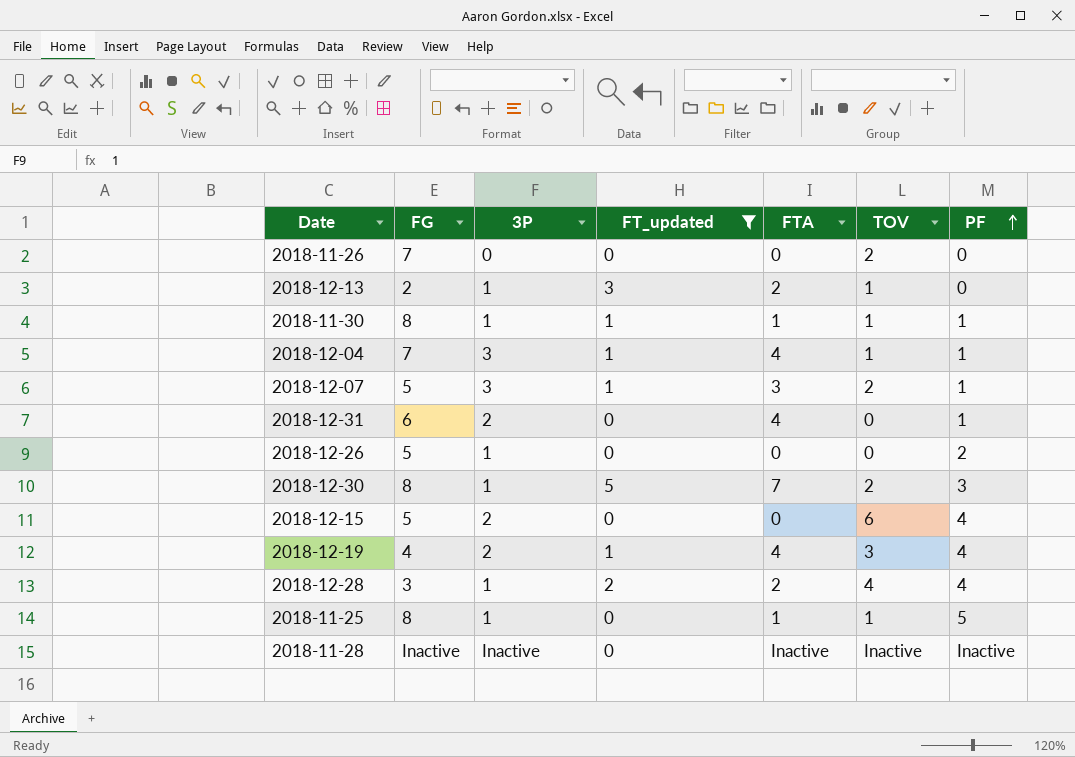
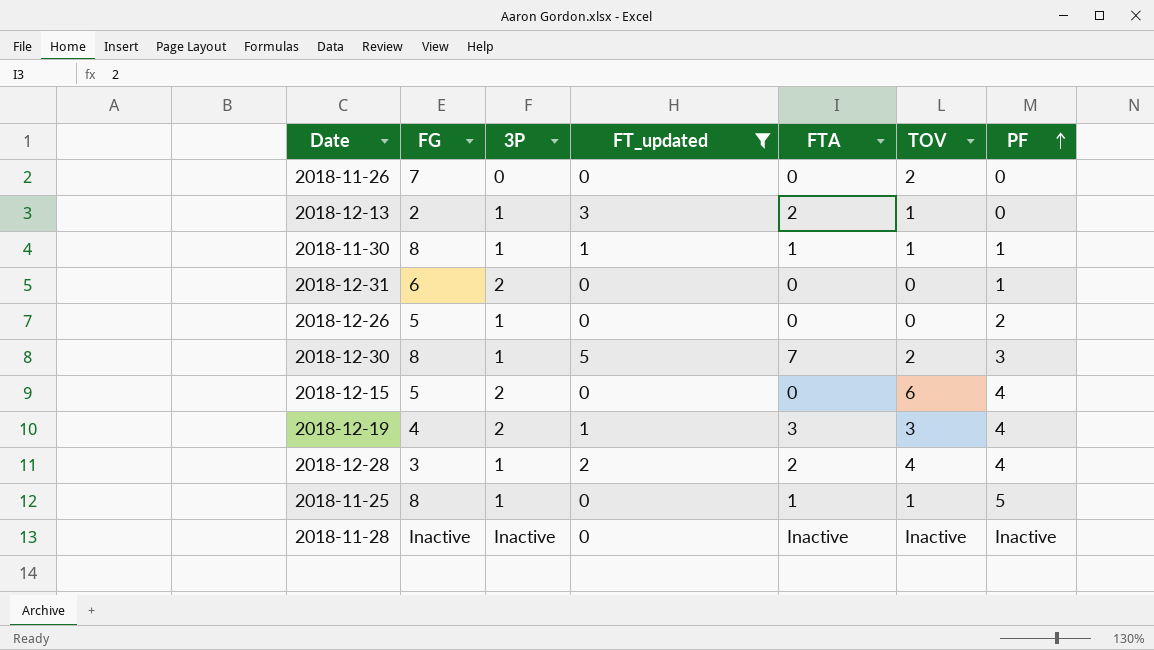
row 2018-12-04: 7 | 3 | 1 | 4 | 1 | 1 -> none
row 2018-12-07: 5 | 3 | 1 | 3 | 2 | 1 -> none
2018-12-31 | FTA: 4 -> 0
2018-12-19 | FTA: 4 -> 3

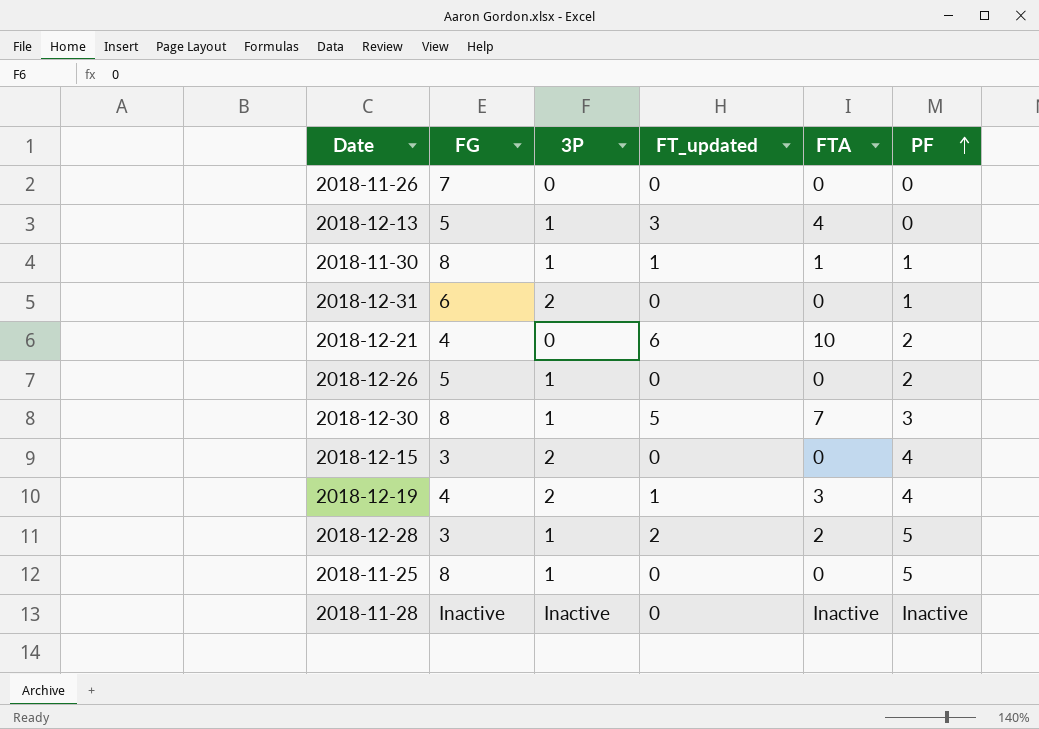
filter: FT_updated != 6 -> none
column TOV | position: 6 -> none
2018-12-13 | FG: 2 -> 5
2018-12-13 | FTA: 2 -> 4
2018-12-15 | FG: 5 -> 3
2018-12-28 | PF: 4 -> 5
2018-11-25 | FTA: 1 -> 0

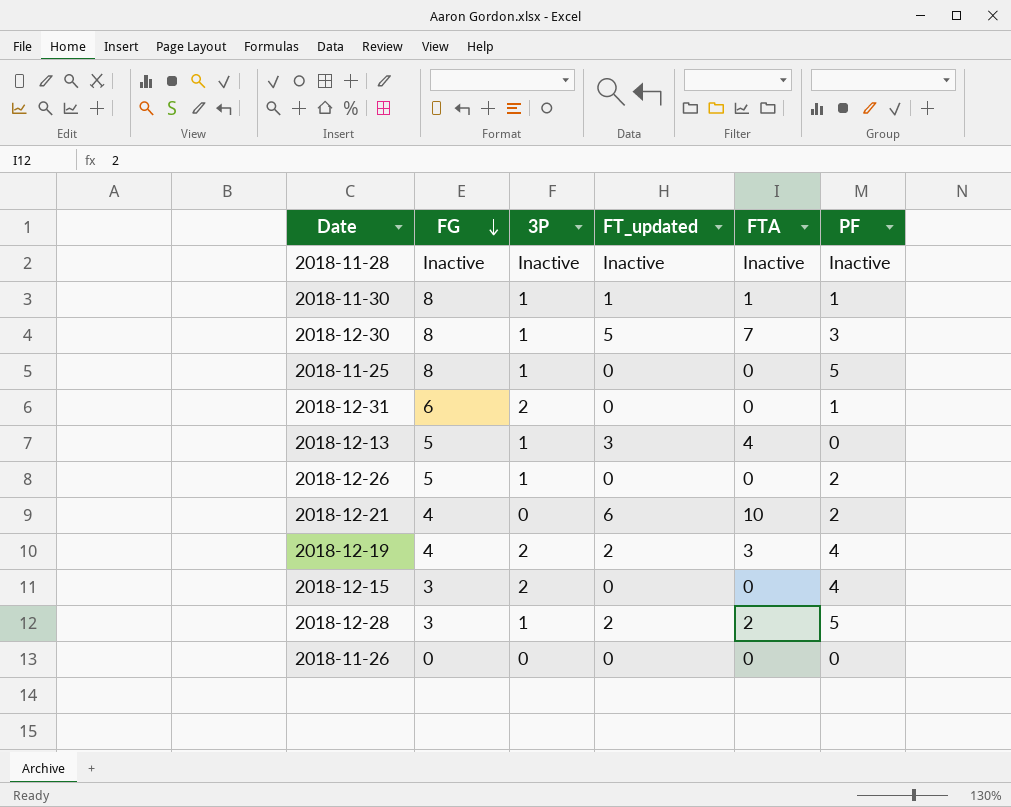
row order: PF ascending -> FG descending
2018-11-28 | FT_updated: 0 -> Inactive
2018-12-19 | FT_updated: 1 -> 2
2018-11-26 | FG: 7 -> 0

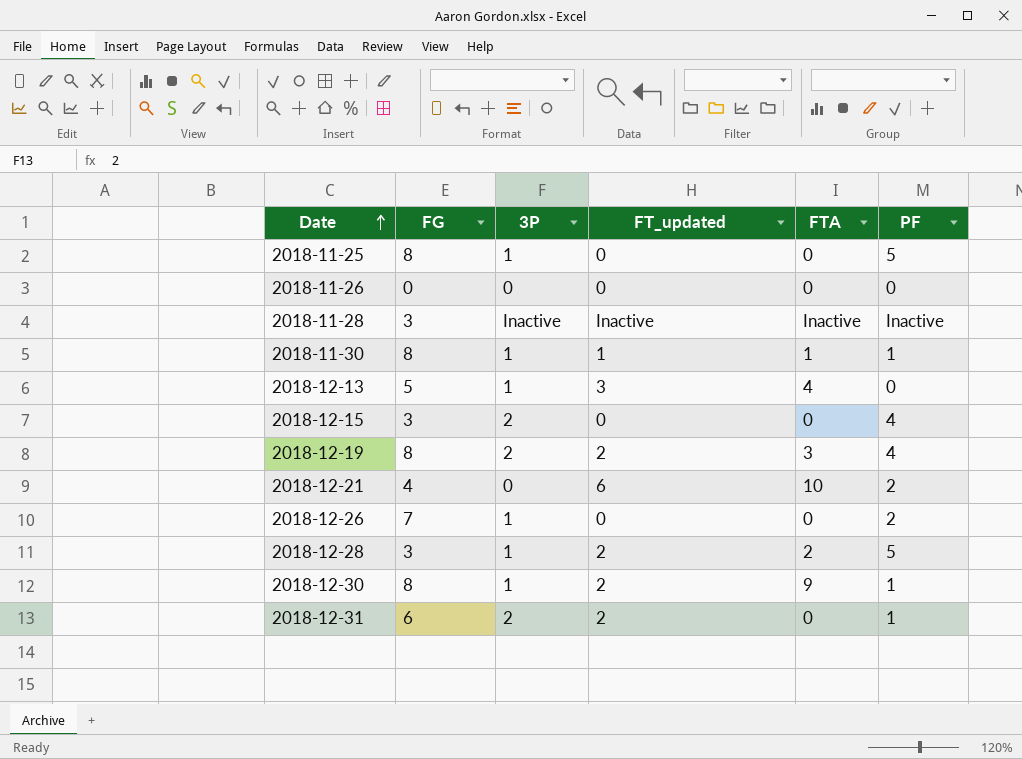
row order: FG descending -> Date ascending
2018-11-28 | FG: Inactive -> 3
2018-12-19 | FG: 4 -> 8
2018-12-26 | FG: 5 -> 7
2018-12-30 | FT_updated: 5 -> 2
2018-12-30 | FTA: 7 -> 9
2018-12-30 | PF: 3 -> 1
2018-12-31 | FT_updated: 0 -> 2

